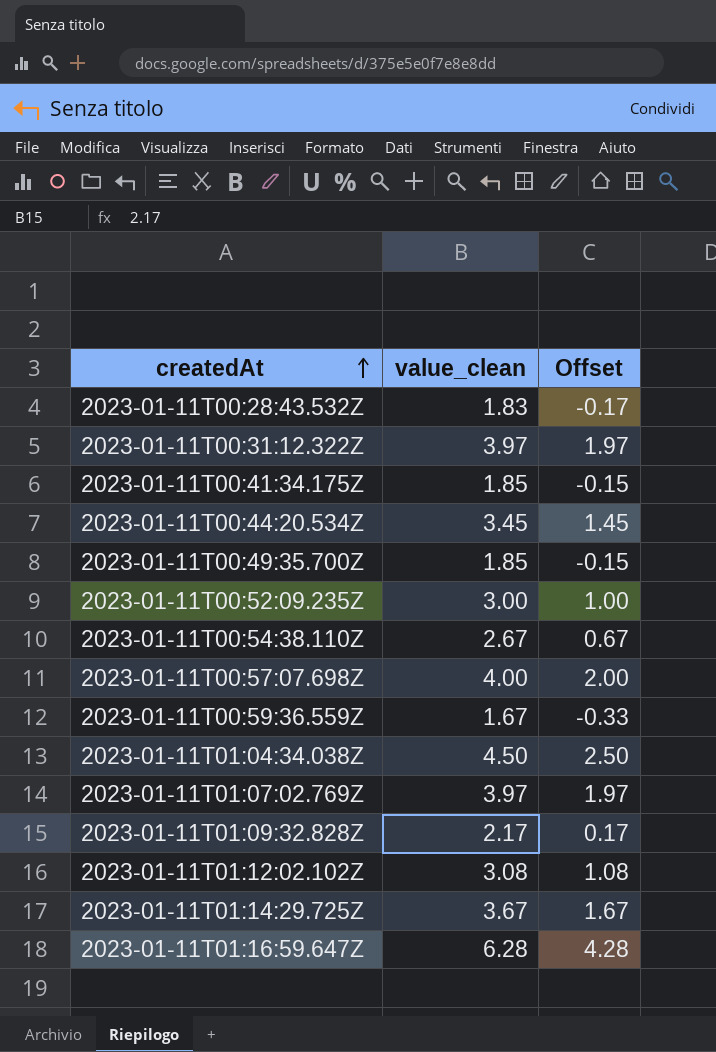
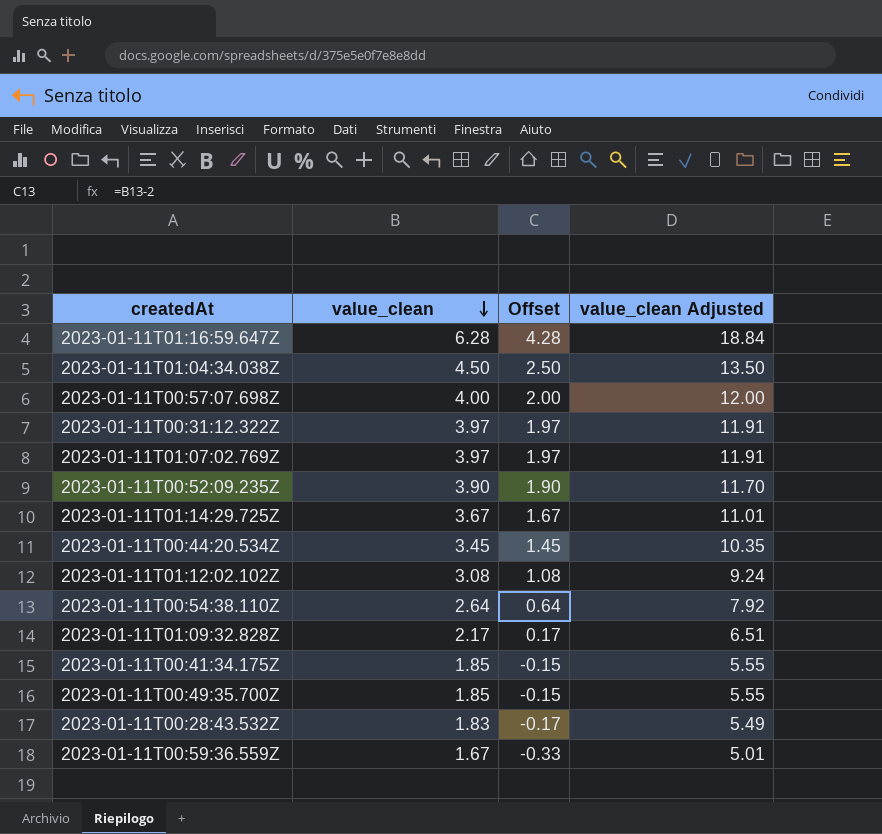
row order: createdAt ascending -> value_clean descending
column value_clean Adjusted | formula: none -> [value_clean] * 3
2023-01-11T00:52:09.235Z | value_clean: 3.00 -> 3.90
2023-01-11T00:52:09.235Z | Offset: 1.00 -> 1.90
2023-01-11T00:54:38.110Z | value_clean: 2.67 -> 2.64
2023-01-11T00:54:38.110Z | Offset: 0.67 -> 0.64

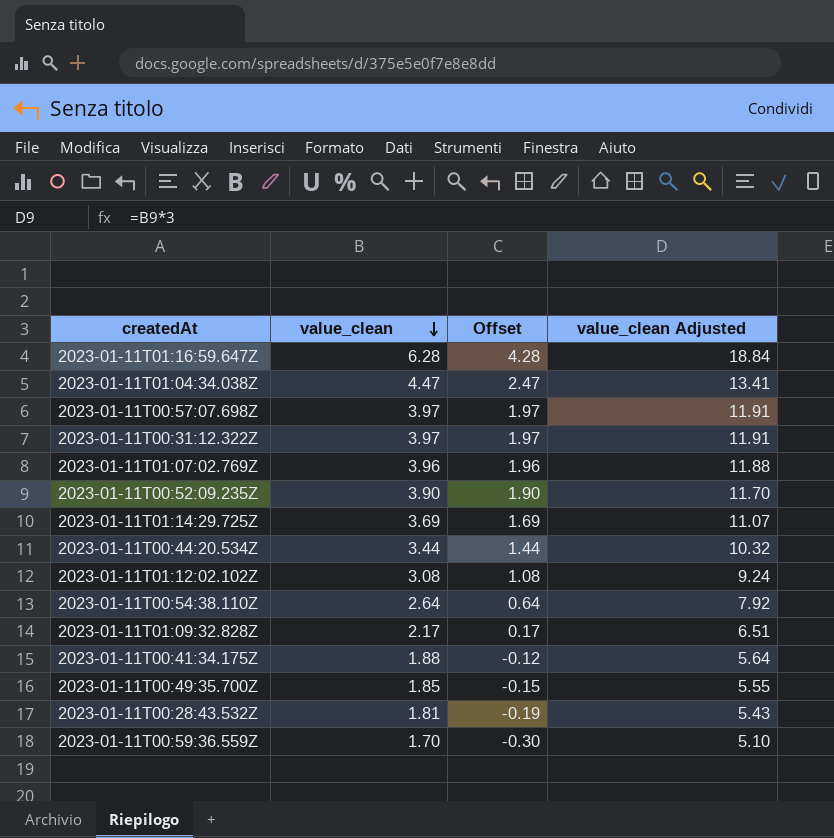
2023-01-11T01:04:34.038Z | value_clean: 4.50 -> 4.47
2023-01-11T01:04:34.038Z | Offset: 2.50 -> 2.47
2023-01-11T01:04:34.038Z | value_clean Adjusted: 13.50 -> 13.41
2023-01-11T00:57:07.698Z | value_clean: 4.00 -> 3.97
2023-01-11T00:57:07.698Z | Offset: 2.00 -> 1.97
2023-01-11T00:57:07.698Z | value_clean Adjusted: 12.00 -> 11.91
2023-01-11T01:07:02.769Z | value_clean: 3.97 -> 3.96
2023-01-11T01:07:02.769Z | Offset: 1.97 -> 1.96
2023-01-11T01:07:02.769Z | value_clean Adjusted: 11.91 -> 11.88
2023-01-11T01:14:29.725Z | value_clean: 3.67 -> 3.69
2023-01-11T01:14:29.725Z | Offset: 1.67 -> 1.69
2023-01-11T01:14:29.725Z | value_clean Adjusted: 11.01 -> 11.07
2023-01-11T00:44:20.534Z | value_clean: 3.45 -> 3.44
2023-01-11T00:44:20.534Z | Offset: 1.45 -> 1.44
2023-01-11T00:44:20.534Z | value_clean Adjusted: 10.35 -> 10.32
2023-01-11T00:41:34.175Z | value_clean: 1.85 -> 1.88
2023-01-11T00:41:34.175Z | Offset: -0.15 -> -0.12
2023-01-11T00:41:34.175Z | value_clean Adjusted: 5.55 -> 5.64
2023-01-11T00:28:43.532Z | value_clean: 1.83 -> 1.81
2023-01-11T00:28:43.532Z | Offset: -0.17 -> -0.19
2023-01-11T00:28:43.532Z | value_clean Adjusted: 5.49 -> 5.43
2023-01-11T00:59:36.559Z | value_clean: 1.67 -> 1.70
2023-01-11T00:59:36.559Z | Offset: -0.33 -> -0.30
2023-01-11T00:59:36.559Z | value_clean Adjusted: 5.01 -> 5.10

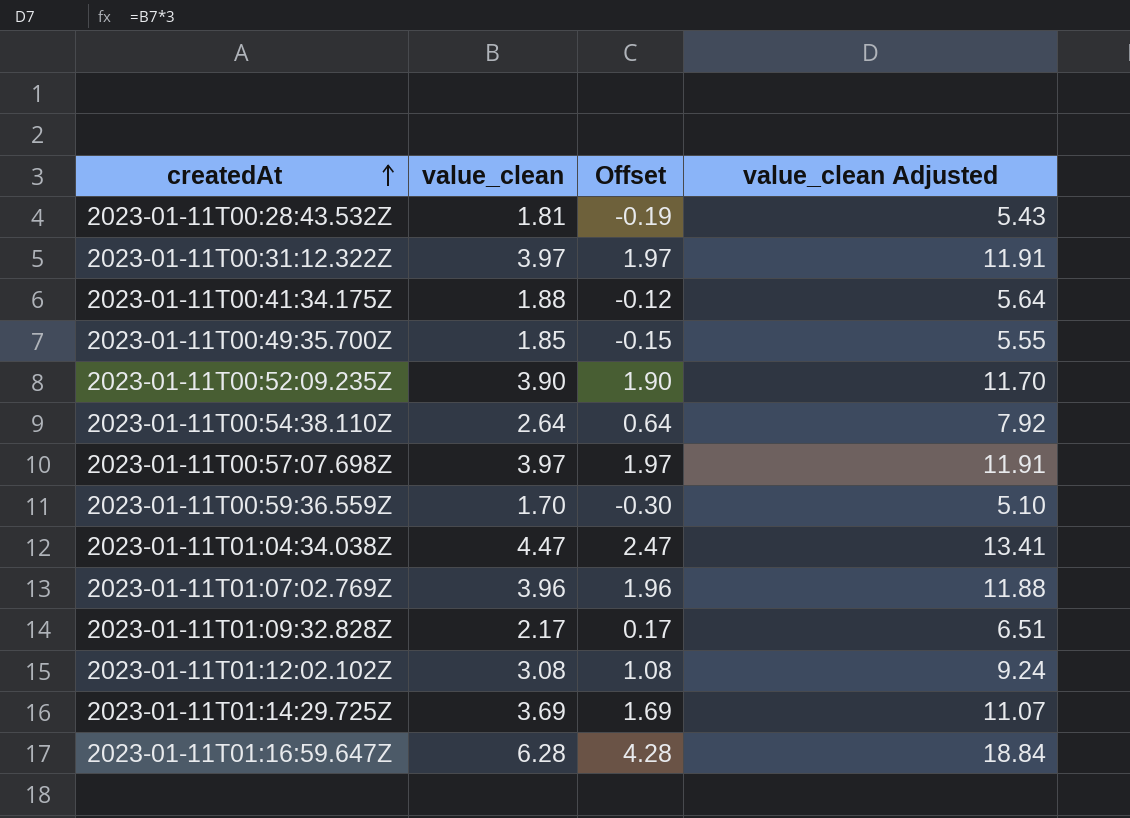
row order: value_clean descending -> createdAt ascending
row 2023-01-11T00:44:20.534Z: 3.44 | 1.44 | 10.32 -> none

